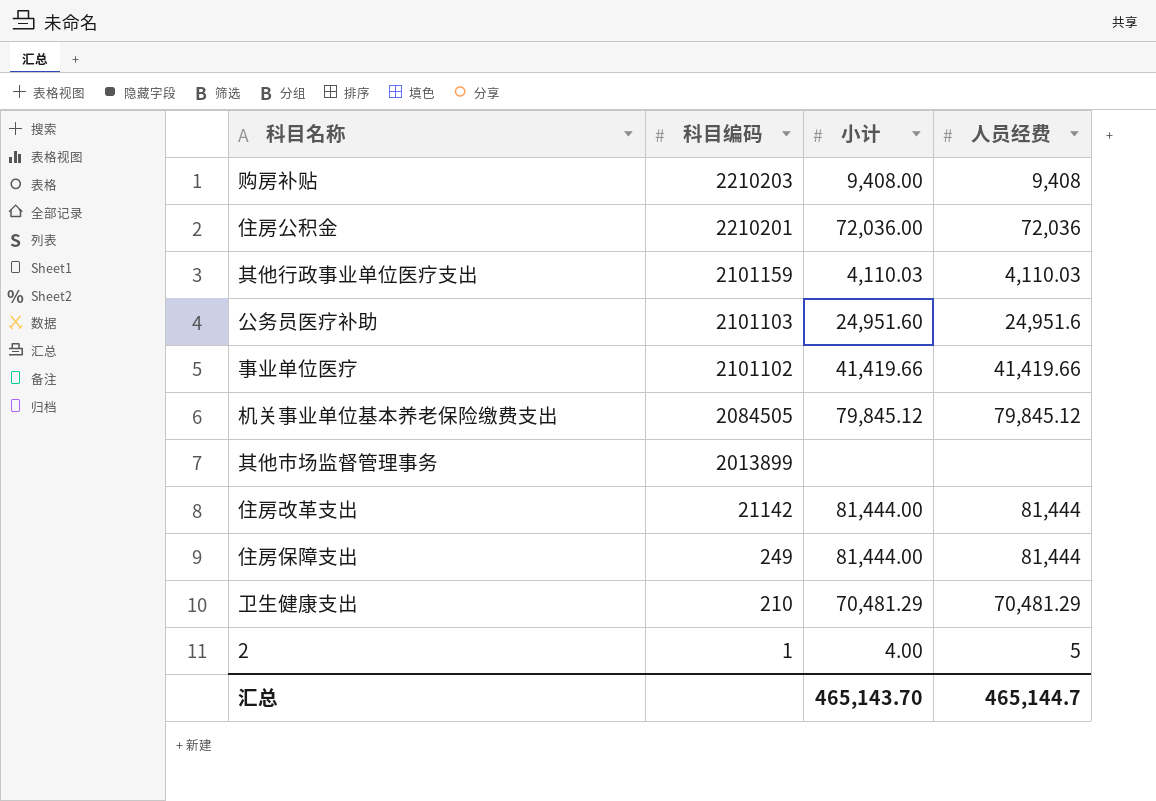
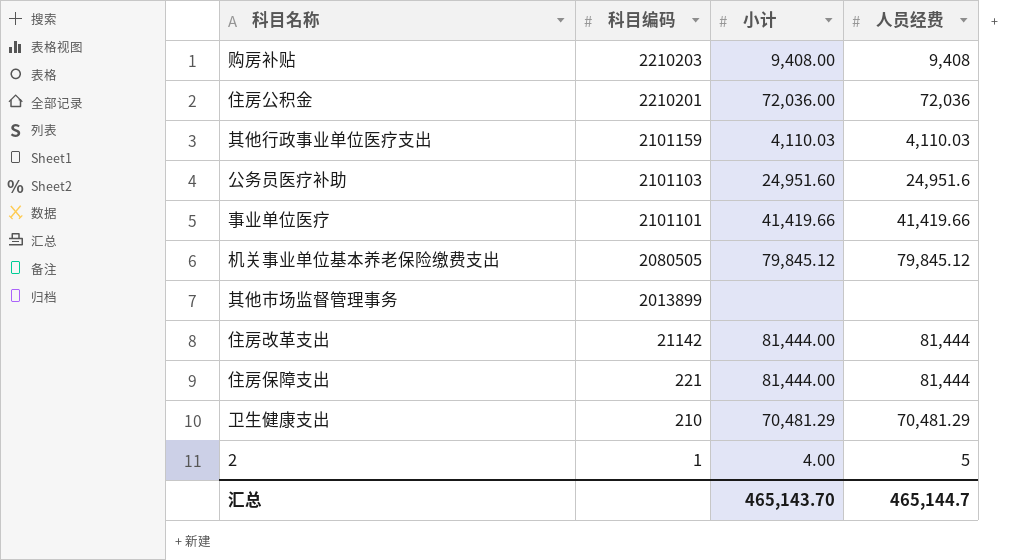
事业单位医疗 | 科目编码: 2101102 -> 2101101
机关事业单位基本养老保险缴费支出 | 科目编码: 2084505 -> 2080505
住房保障支出 | 科目编码: 249 -> 221

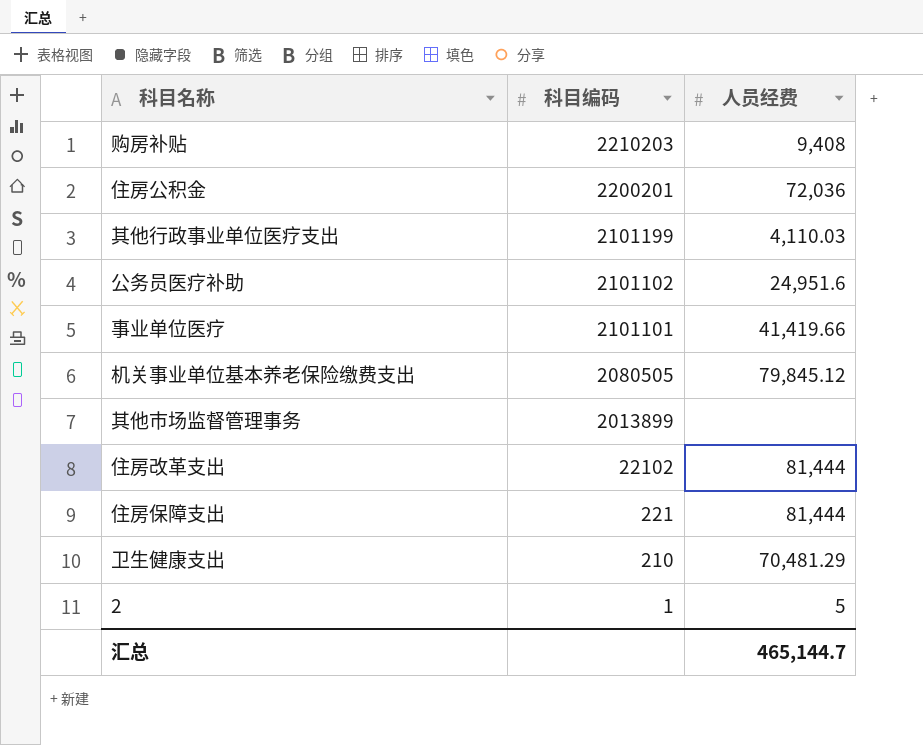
column 小计 | position: 3 -> none
住房公积金 | 科目编码: 2210201 -> 2200201
其他行政事业单位医疗支出 | 科目编码: 2101159 -> 2101199
公务员医疗补助 | 科目编码: 2101103 -> 2101102
住房改革支出 | 科目编码: 21142 -> 22102

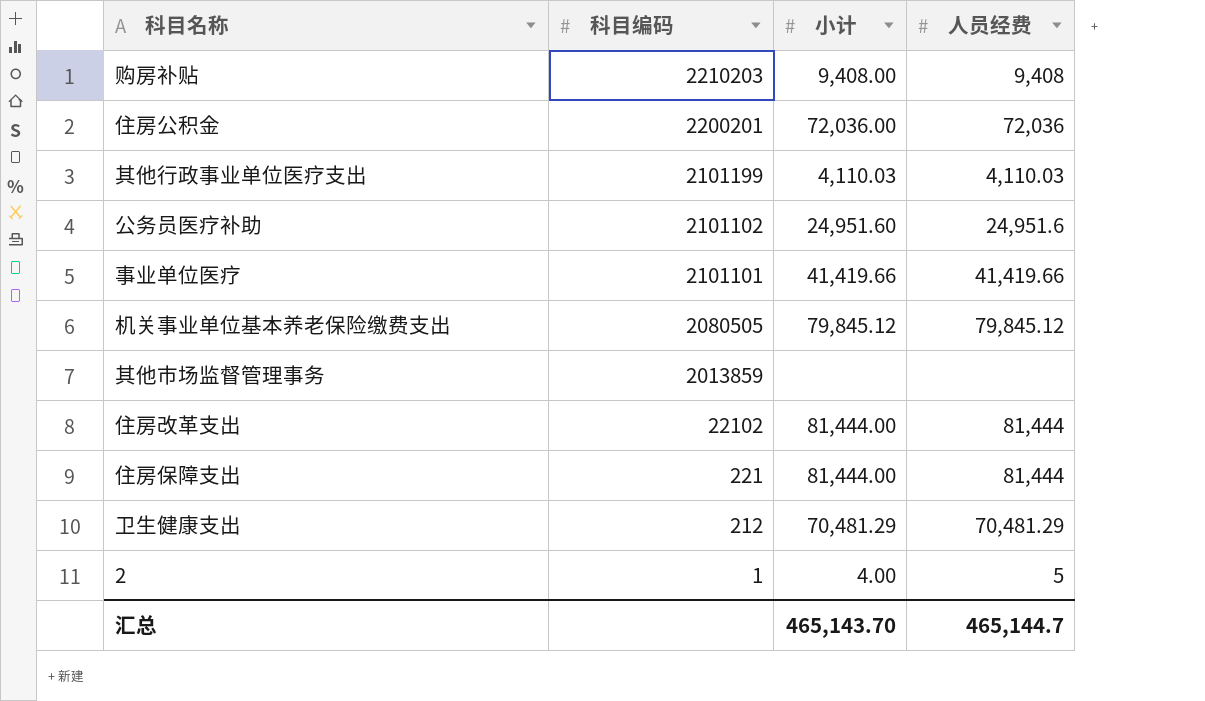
column 小计 | position: none -> 3
其他市场监督管理事务 | 科目编码: 2013899 -> 2013859
卫生健康支出 | 科目编码: 210 -> 212

